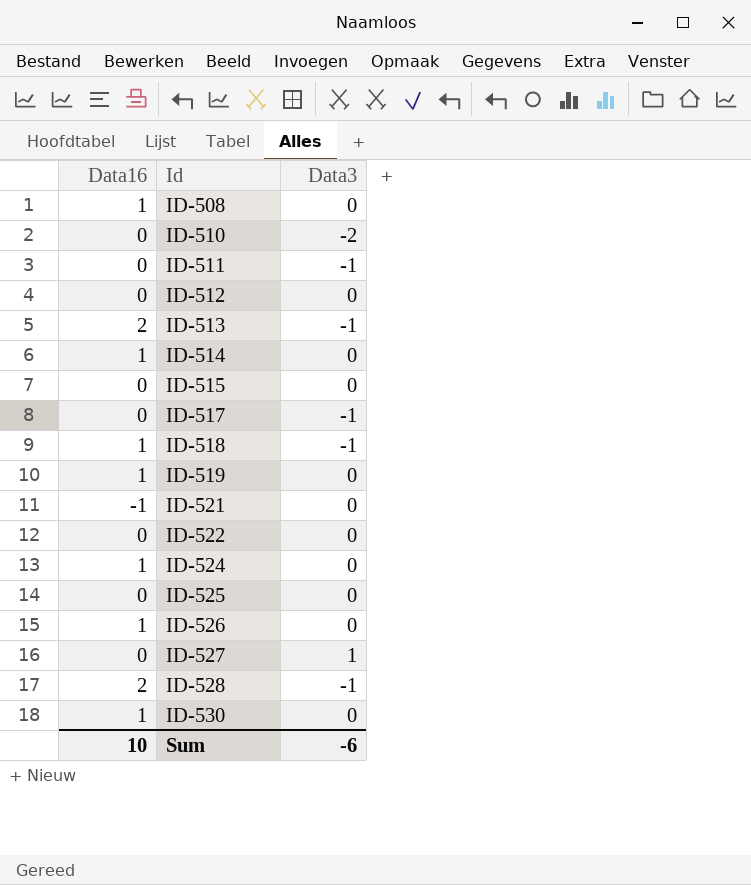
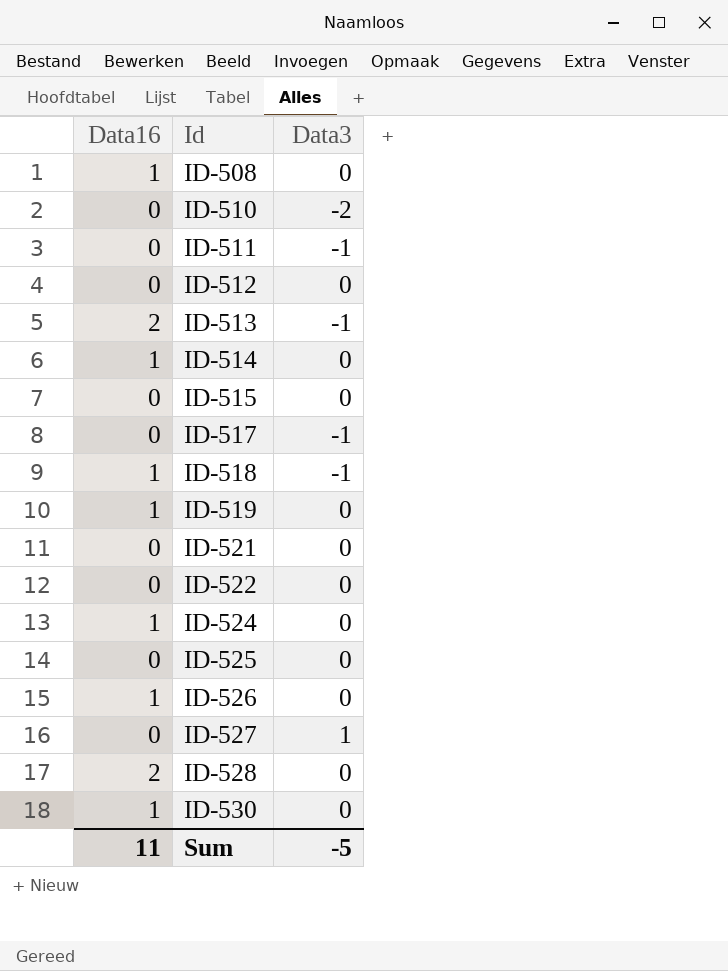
ID-521 | Data16: -1 -> 0
ID-528 | Data3: -1 -> 0
Sum | Data16: 10 -> 11
Sum | Data3: -6 -> -5

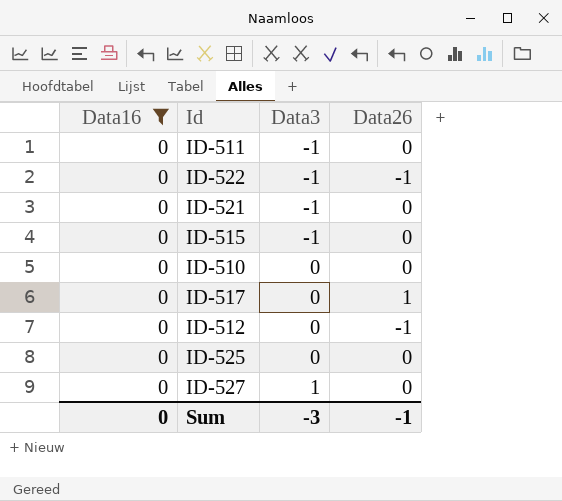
filter: none -> Data16 = 0
row order: Id ascending -> Data3 ascending
column Data26 | position: none -> 4
ID-522 | Data3: 0 -> -1
ID-521 | Data3: 0 -> -1
ID-515 | Data3: 0 -> -1
ID-510 | Data3: -2 -> 0
ID-517 | Data3: -1 -> 0
Sum | Data16: 11 -> 0
Sum | Data3: -5 -> -3

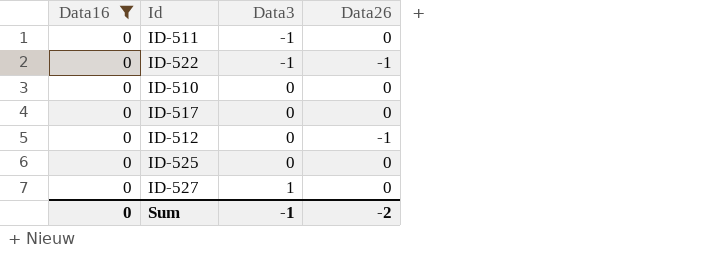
row ID-521: 0 | -1 | 0 -> none
row ID-515: 0 | -1 | 0 -> none
ID-517 | Data26: 1 -> 0
Sum | Data3: -3 -> -1
Sum | Data26: -1 -> -2

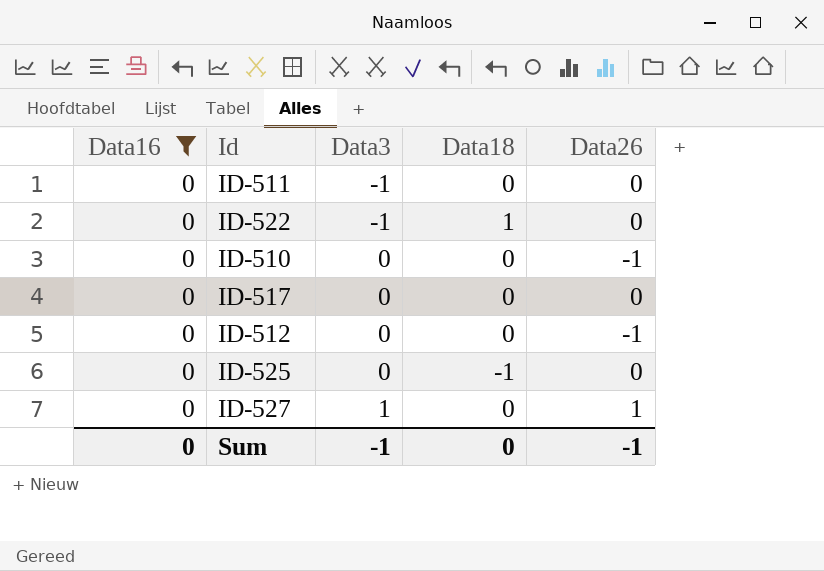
column Data18 | position: none -> 4
ID-522 | Data26: -1 -> 0
ID-510 | Data26: 0 -> -1
ID-527 | Data26: 0 -> 1
Sum | Data26: -2 -> -1

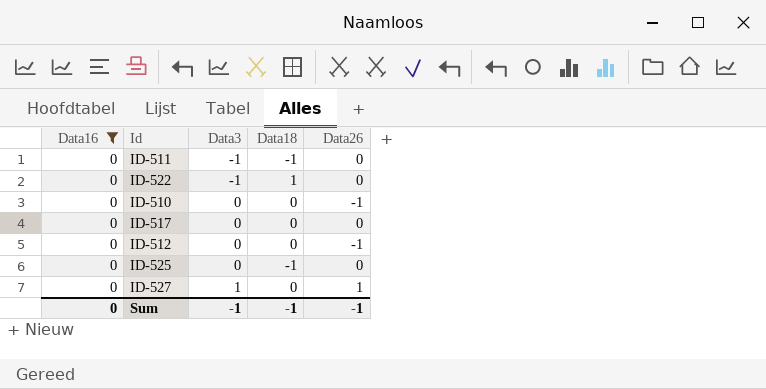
ID-511 | Data18: 0 -> -1
Sum | Data18: 0 -> -1

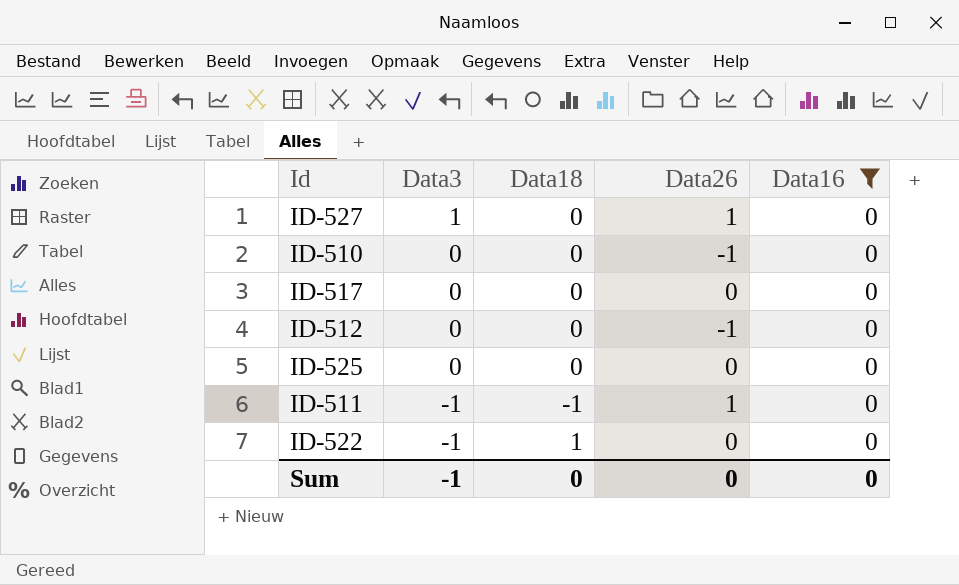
row order: Data3 ascending -> Data3 descending
column Data16 | position: 1 -> 5
ID-525 | Data18: -1 -> 0
ID-511 | Data26: 0 -> 1
Sum | Data18: -1 -> 0
Sum | Data26: -1 -> 0

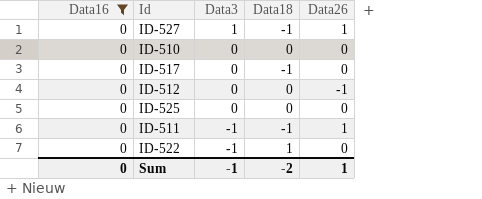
column Data16 | position: 5 -> 1
ID-527 | Data18: 0 -> -1
ID-510 | Data26: -1 -> 0
ID-517 | Data18: 0 -> -1
Sum | Data18: 0 -> -2
Sum | Data26: 0 -> 1

